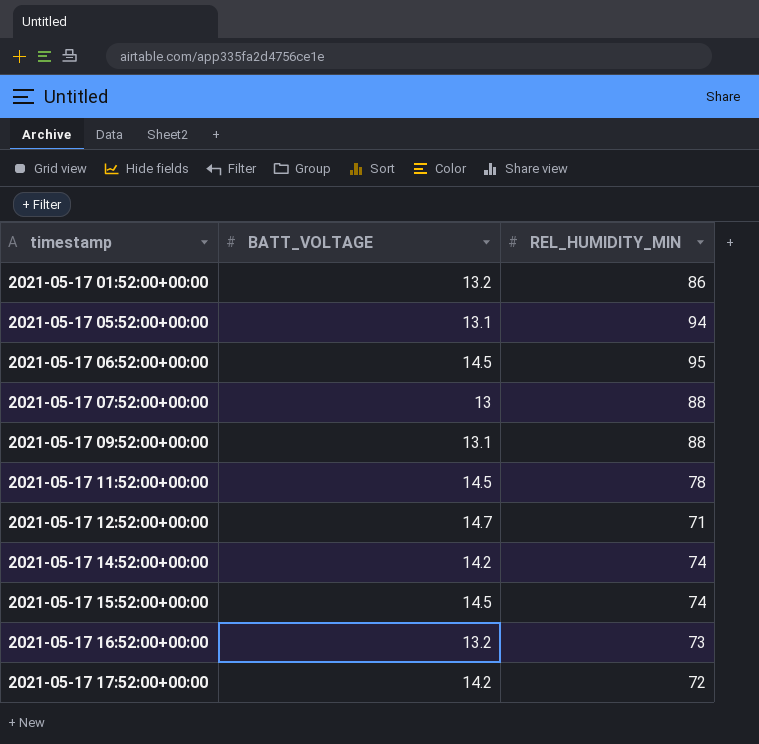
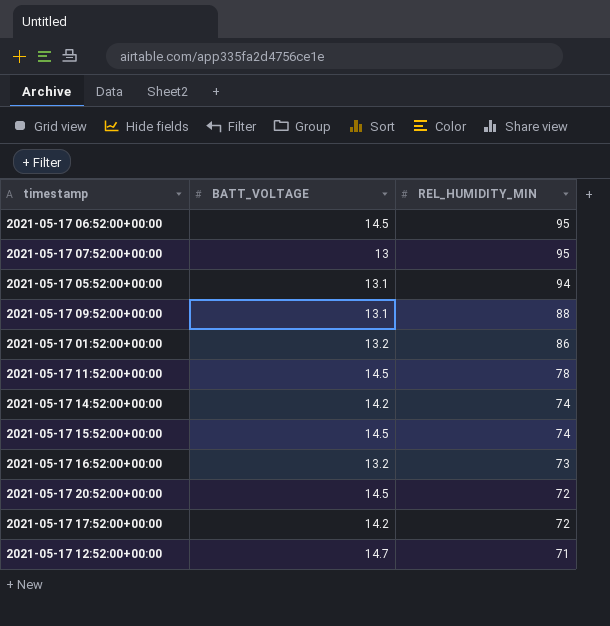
row order: timestamp ascending -> REL_HUMIDITY_MIN descending
2021-05-17 07:52:00+00:00 | REL_HUMIDITY_MIN: 88 -> 95
row 2021-05-17 20:52:00+00:00: none -> 14.5 | 72

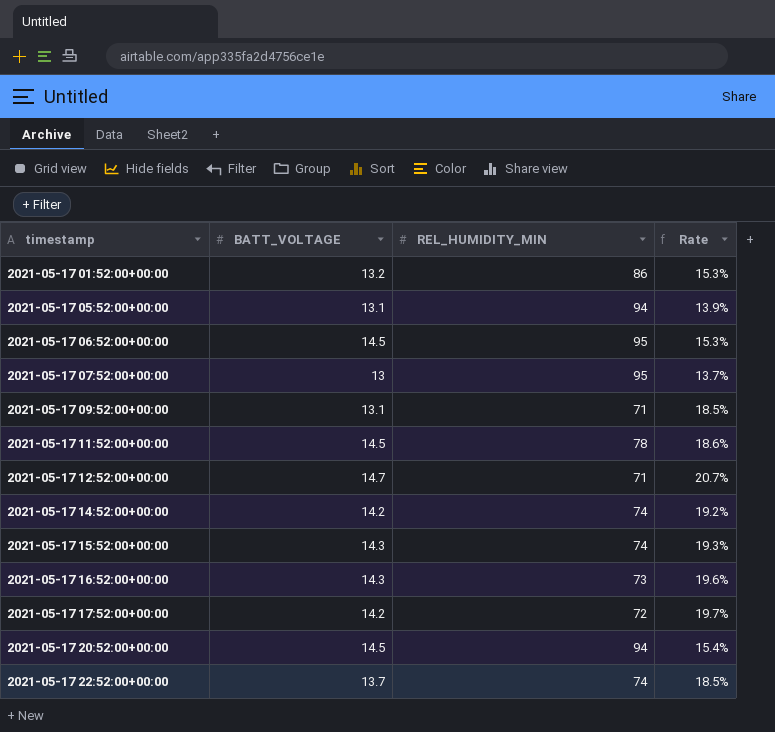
row order: REL_HUMIDITY_MIN descending -> timestamp ascending
column Rate | formula: none -> [BATT_VOLTAGE] / [REL_HUMIDITY_MIN]
2021-05-17 09:52:00+00:00 | REL_HUMIDITY_MIN: 88 -> 71
2021-05-17 15:52:00+00:00 | BATT_VOLTAGE: 14.5 -> 14.3
2021-05-17 16:52:00+00:00 | BATT_VOLTAGE: 13.2 -> 14.3
2021-05-17 20:52:00+00:00 | REL_HUMIDITY_MIN: 72 -> 94
row 2021-05-17 22:52:00+00:00: none -> 13.7 | 74 | 18.5%

